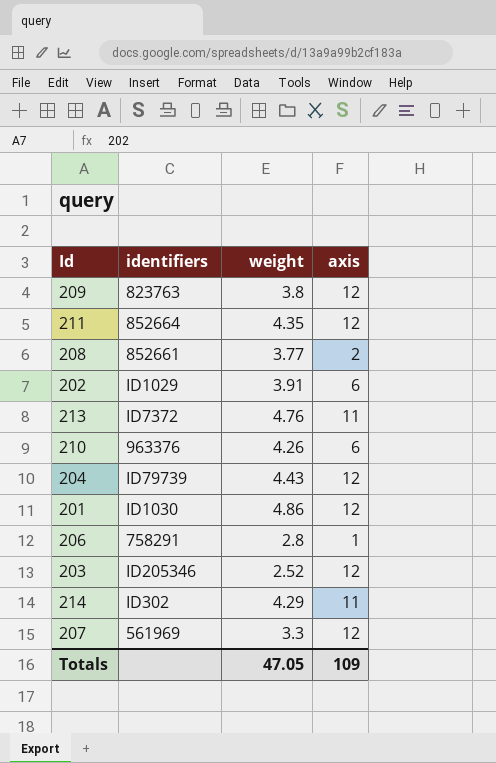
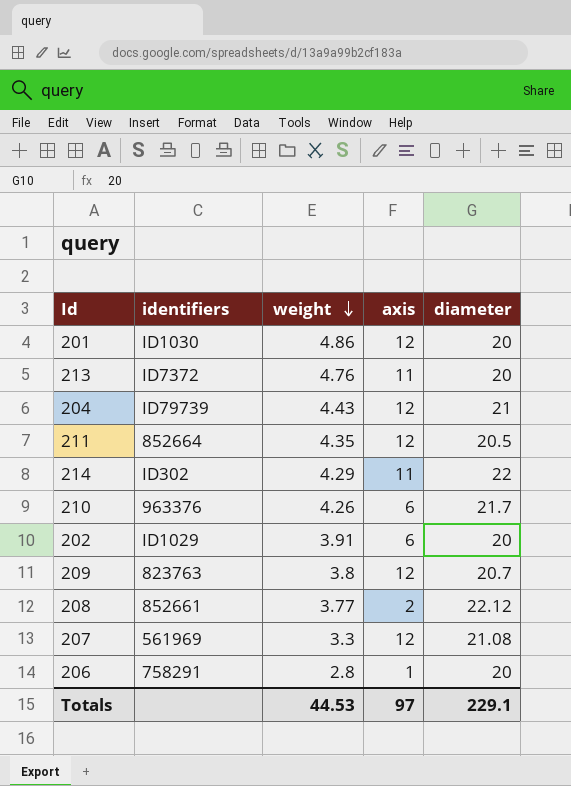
row order: none -> weight descending
column diameter | position: none -> 5
row 203: ID205346 | 2.52 | 12 -> none
Totals | weight: 47.05 -> 44.53
Totals | axis: 109 -> 97

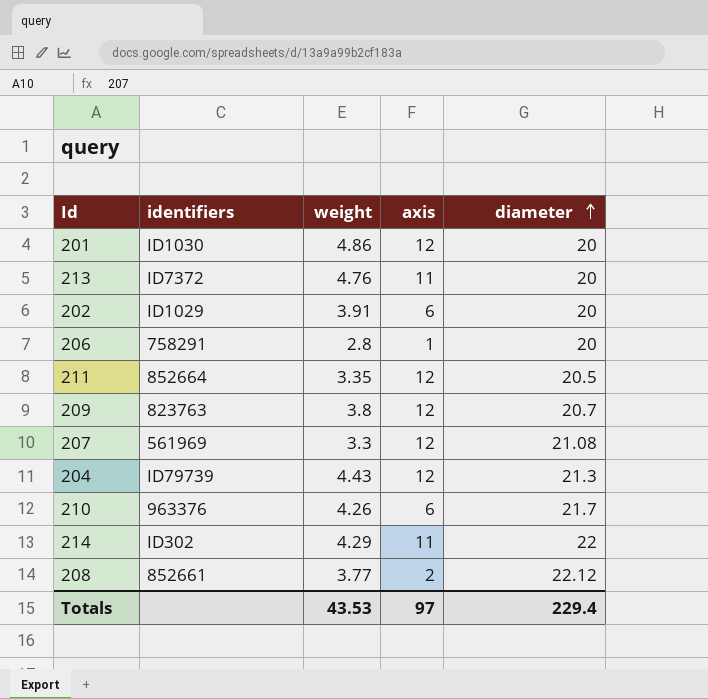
row order: weight descending -> diameter ascending
211 | weight: 4.35 -> 3.35
204 | diameter: 21 -> 21.3
Totals | weight: 44.53 -> 43.53
Totals | diameter: 229.1 -> 229.4

